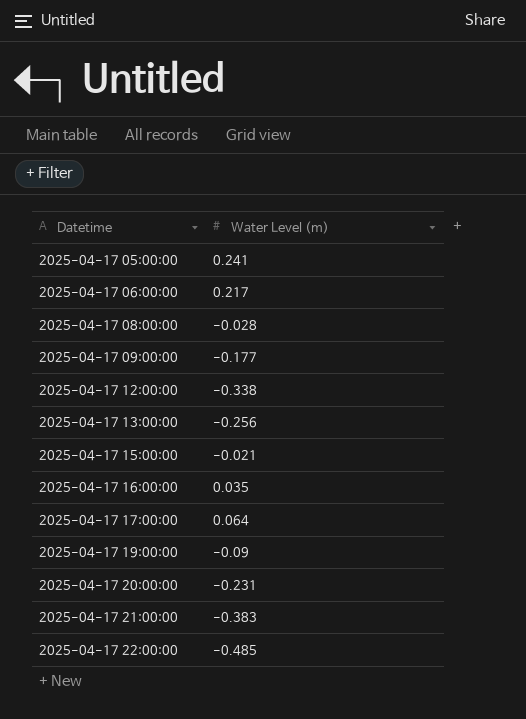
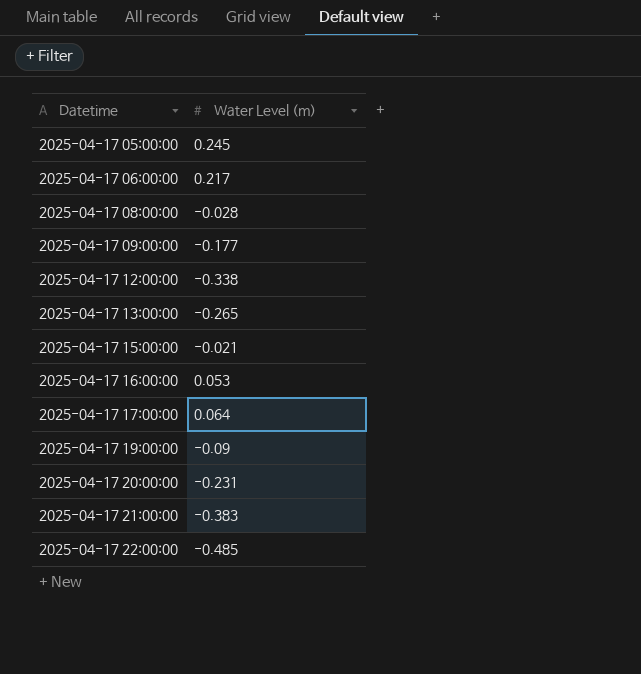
2025-04-17 05:00:00 | Water Level (m): 0.241 -> 0.245
2025-04-17 13:00:00 | Water Level (m): -0.256 -> -0.265
2025-04-17 16:00:00 | Water Level (m): 0.035 -> 0.053

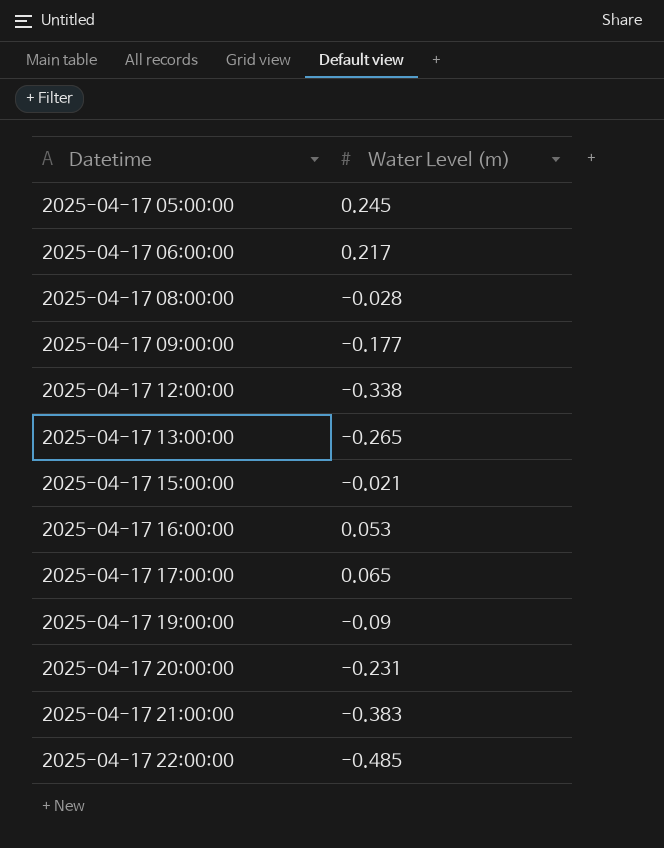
2025-04-17 17:00:00 | Water Level (m): 0.064 -> 0.065

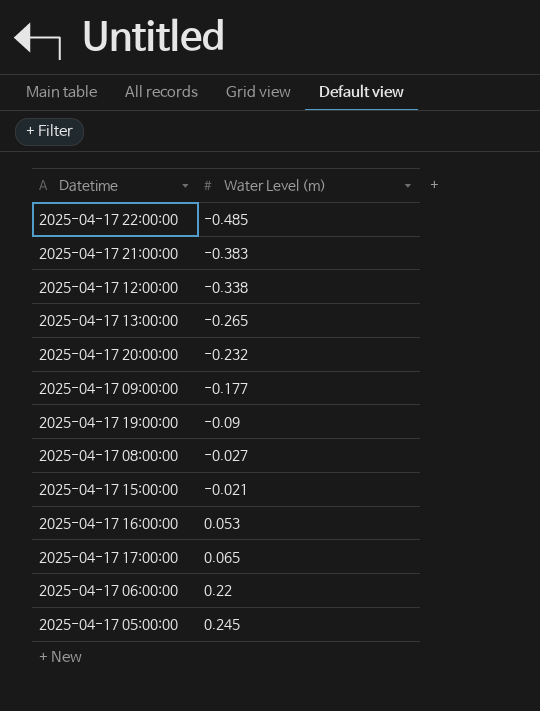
row order: Datetime ascending -> Water Level (m) ascending
2025-04-17 20:00:00 | Water Level (m): -0.231 -> -0.232
2025-04-17 08:00:00 | Water Level (m): -0.028 -> -0.027
2025-04-17 06:00:00 | Water Level (m): 0.217 -> 0.22

